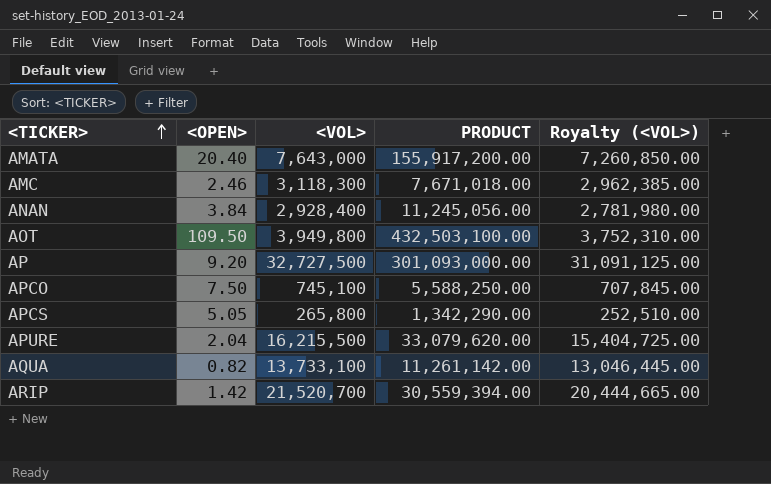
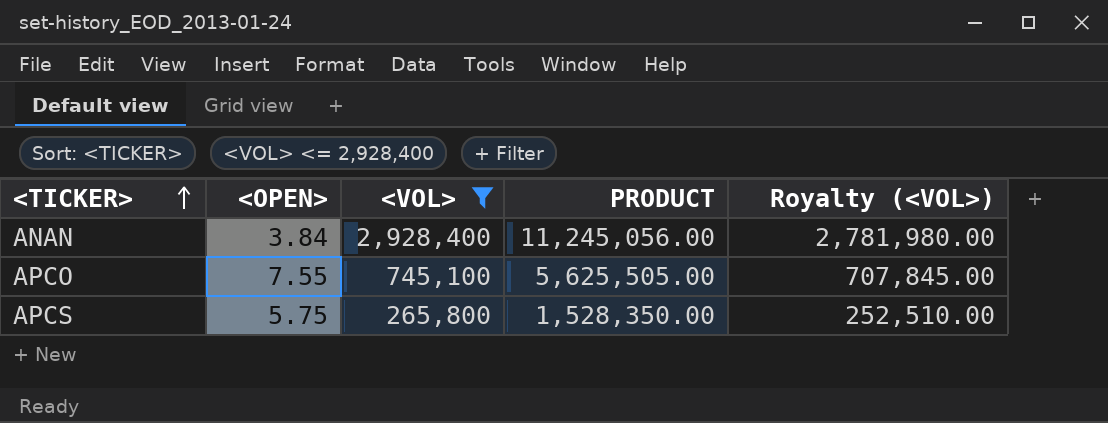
filter: none -> <VOL> <= 2,928,400
APCO | <OPEN>: 7.50 -> 7.55
APCO | PRODUCT: 5,588,250.00 -> 5,625,505.00
APCS | <OPEN>: 5.05 -> 5.75
APCS | PRODUCT: 1,342,290.00 -> 1,528,350.00

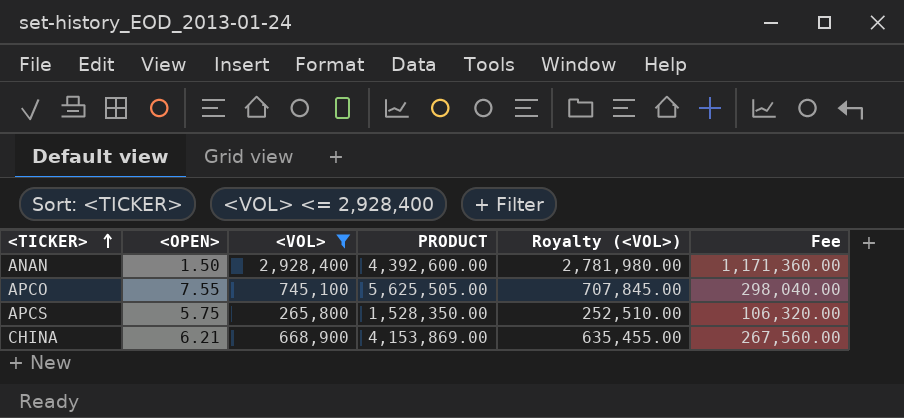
column Fee | formula: none -> [<VOL>] * 0.4
ANAN | <OPEN>: 3.84 -> 1.50
ANAN | PRODUCT: 11,245,056.00 -> 4,392,600.00
row CHINA: none -> 6.21 | 668,900 | 4,153,869.00 | 635,455.00 | 267,560.00

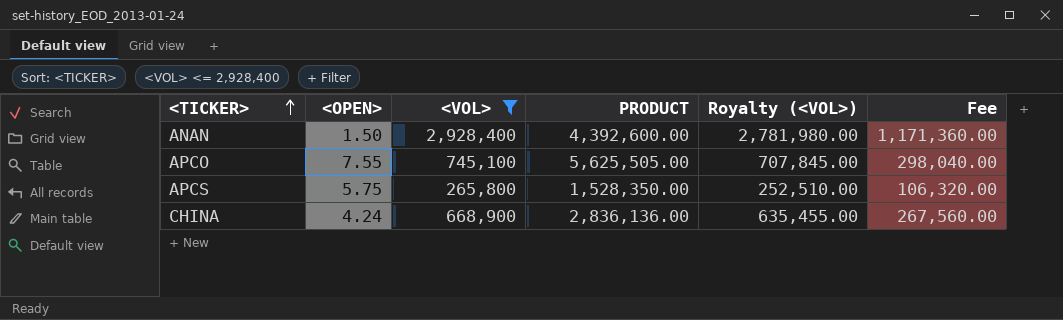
CHINA | <OPEN>: 6.21 -> 4.24
CHINA | PRODUCT: 4,153,869.00 -> 2,836,136.00

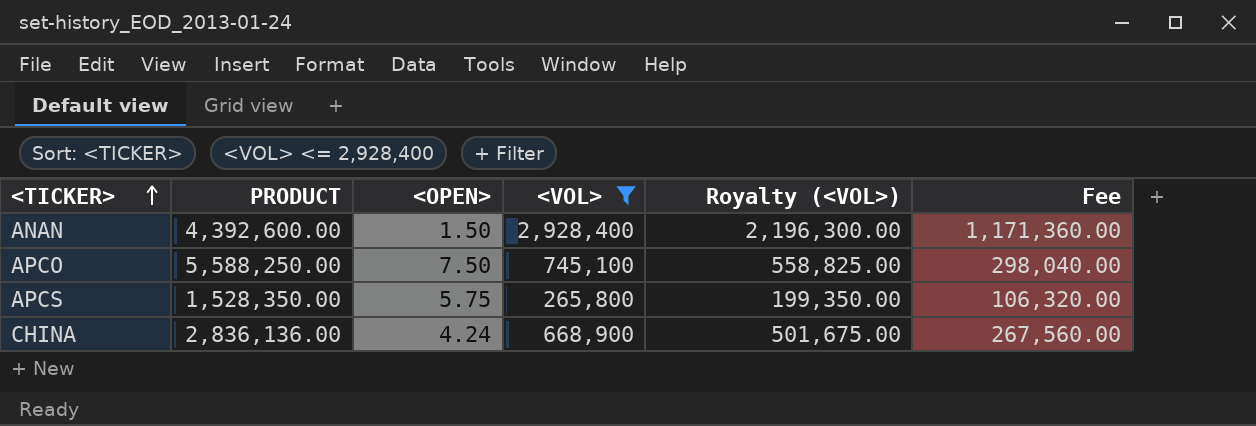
column PRODUCT | position: 4 -> 2
column Royalty (<VOL>) | formula: [<VOL>] * 0.95 -> [<VOL>] * 0.75
APCO | PRODUCT: 5,625,505.00 -> 5,588,250.00
APCO | <OPEN>: 7.55 -> 7.50

